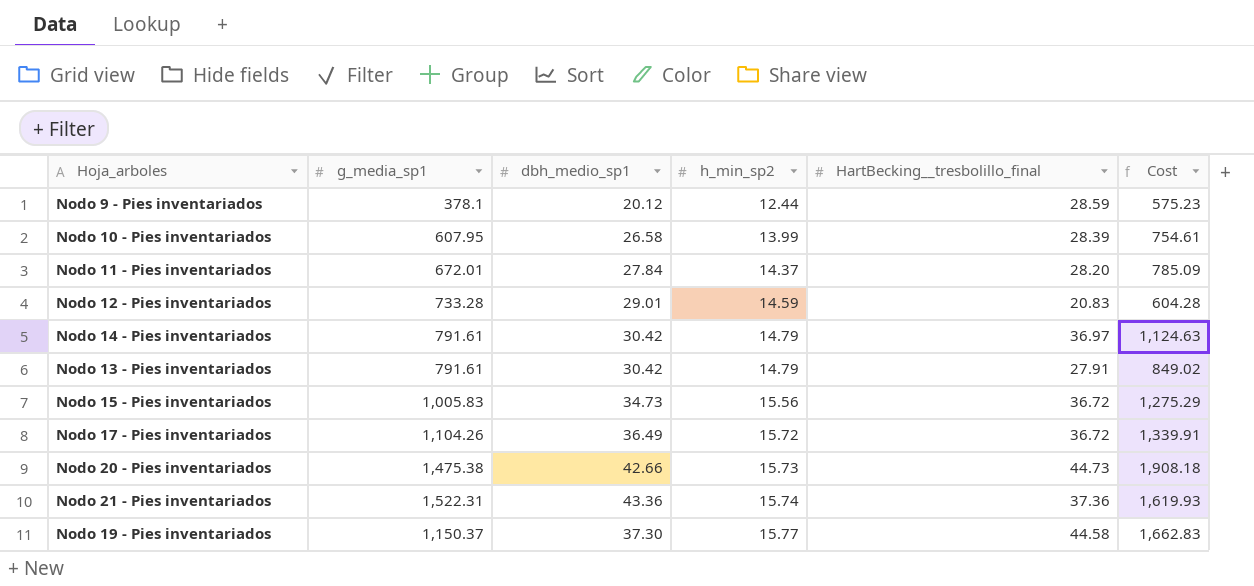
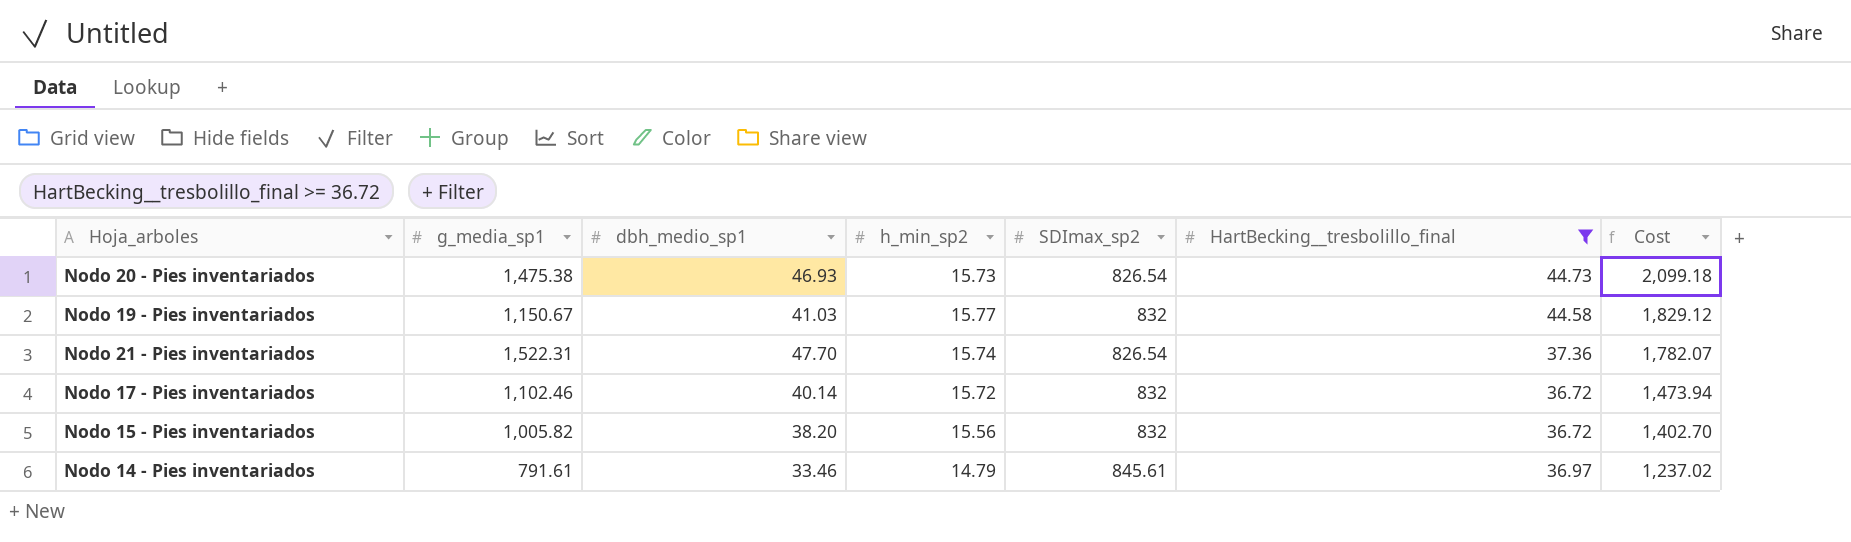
filter: none -> HartBecking__tresbolillo_final >= 36.72
row order: h_min_sp2 ascending -> Cost descending
column SDImax_sp2 | position: none -> 5
Nodo 20 - Pies inventariados | dbh_medio_sp1: 42.66 -> 46.93
Nodo 20 - Pies inventariados | Cost: 1,908.18 -> 2,099.18
Nodo 19 - Pies inventariados | g_media_sp1: 1,150.37 -> 1,150.67
Nodo 19 - Pies inventariados | dbh_medio_sp1: 37.30 -> 41.03
Nodo 19 - Pies inventariados | Cost: 1,662.83 -> 1,829.12
Nodo 21 - Pies inventariados | dbh_medio_sp1: 43.36 -> 47.70
Nodo 21 - Pies inventariados | Cost: 1,619.93 -> 1,782.07
Nodo 17 - Pies inventariados | g_media_sp1: 1,104.26 -> 1,102.46
Nodo 17 - Pies inventariados | dbh_medio_sp1: 36.49 -> 40.14
Nodo 17 - Pies inventariados | Cost: 1,339.91 -> 1,473.94
Nodo 15 - Pies inventariados | g_media_sp1: 1,005.83 -> 1,005.82
Nodo 15 - Pies inventariados | dbh_medio_sp1: 34.73 -> 38.20
Nodo 15 - Pies inventariados | Cost: 1,275.29 -> 1,402.70
Nodo 14 - Pies inventariados | dbh_medio_sp1: 30.42 -> 33.46
Nodo 14 - Pies inventariados | Cost: 1,124.63 -> 1,237.02

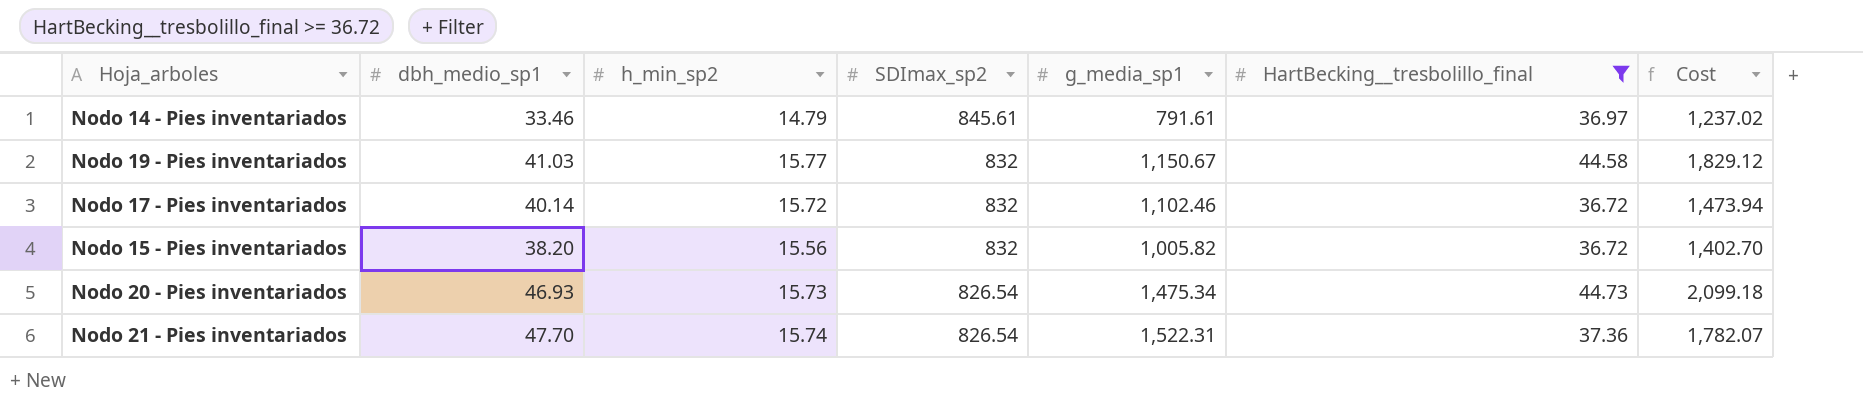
row order: Cost descending -> SDImax_sp2 descending
column g_media_sp1 | position: 2 -> 5
Nodo 20 - Pies inventariados | g_media_sp1: 1,475.38 -> 1,475.34

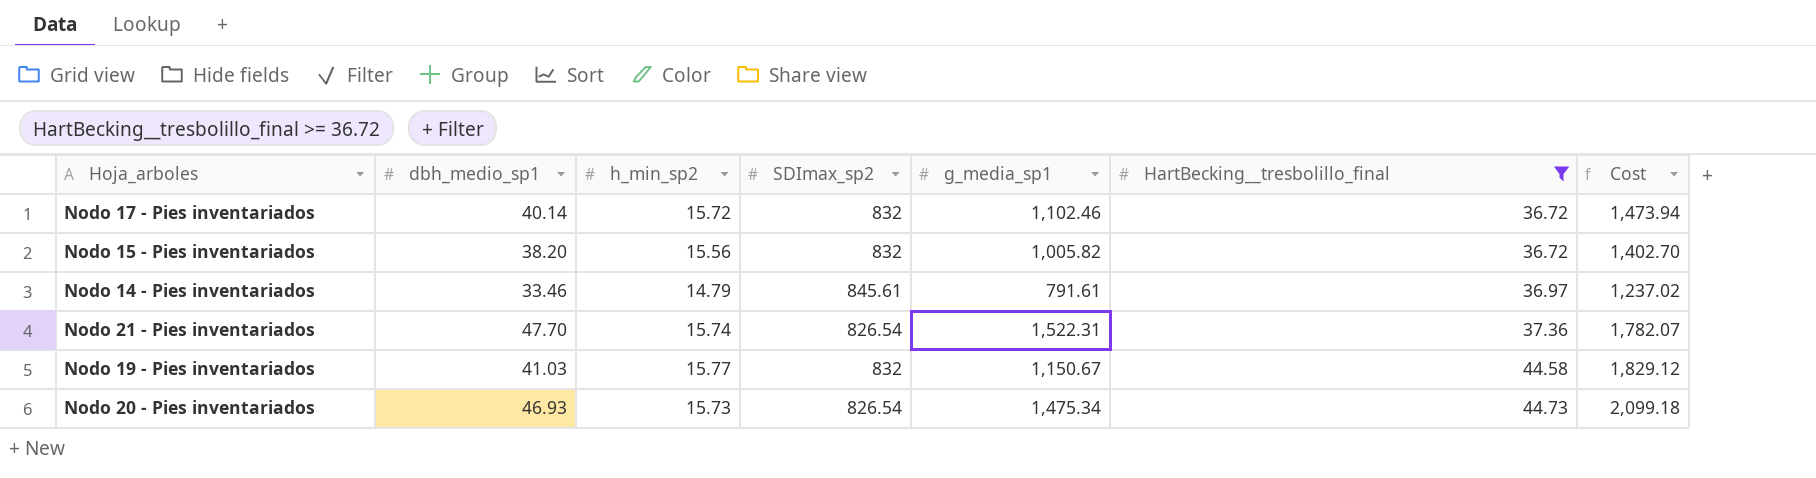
row order: SDImax_sp2 descending -> HartBecking__tresbolillo_final ascending

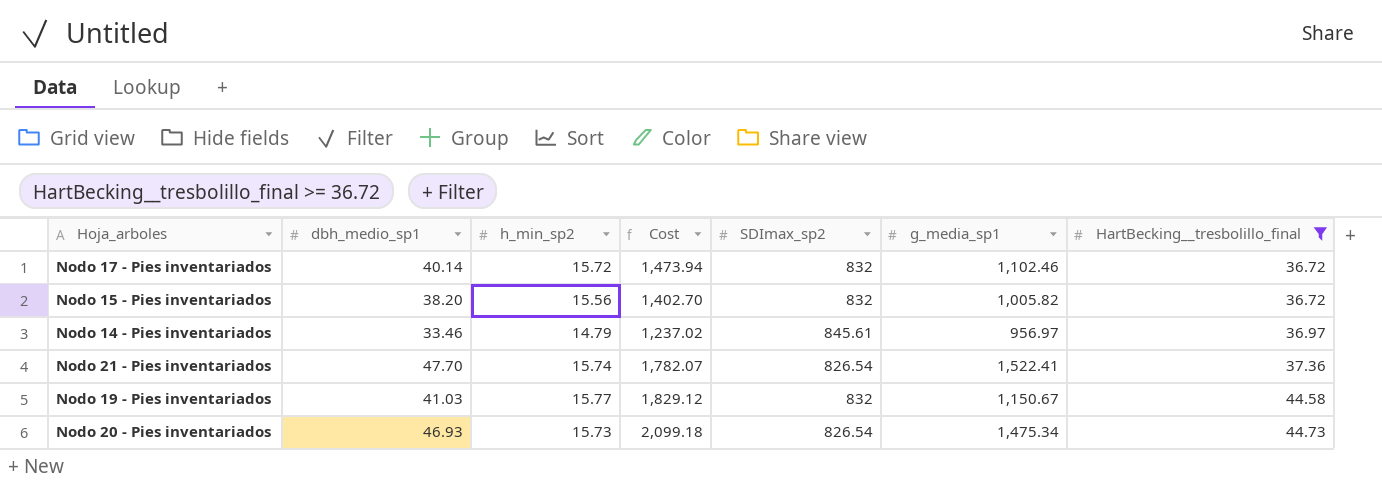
column Cost | position: 7 -> 4
Nodo 14 - Pies inventariados | g_media_sp1: 791.61 -> 956.97
Nodo 21 - Pies inventariados | g_media_sp1: 1,522.31 -> 1,522.41

